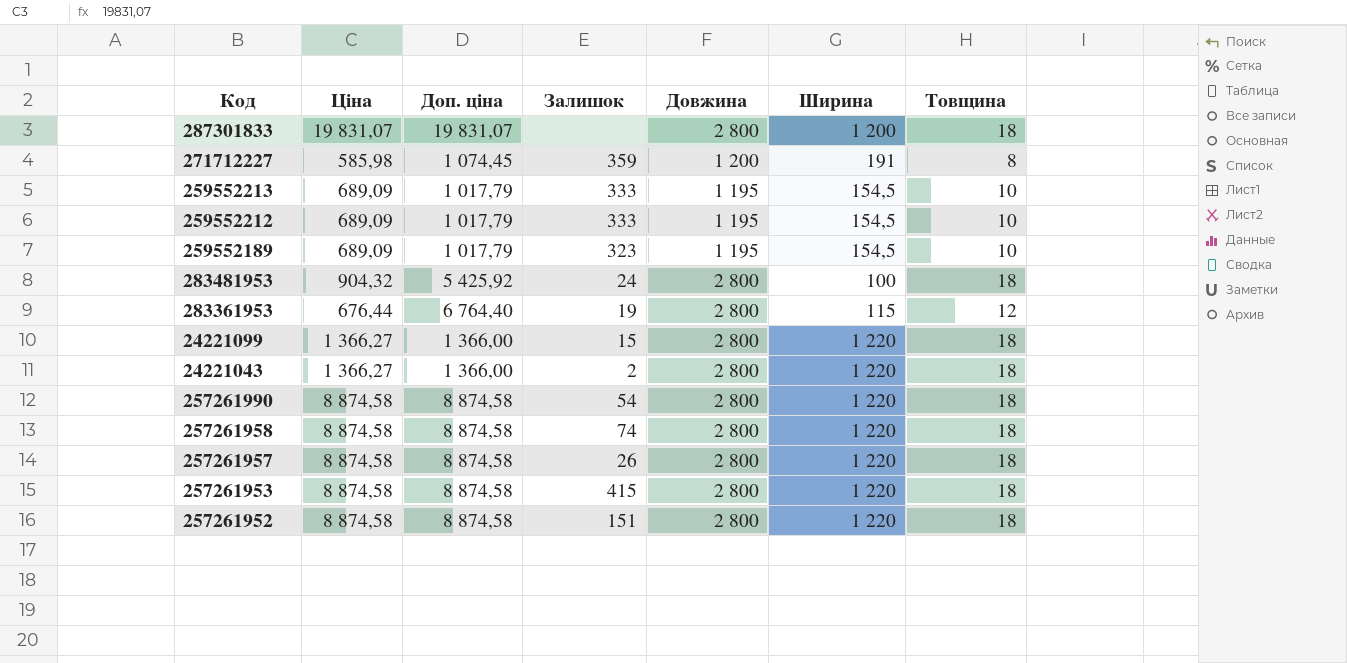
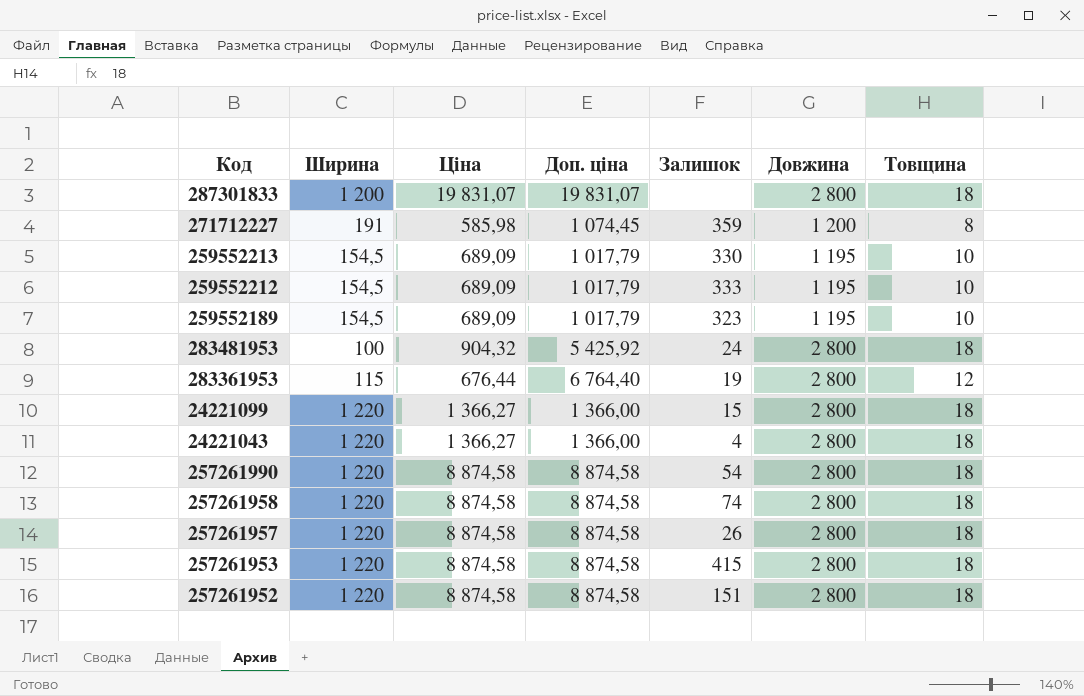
column Ширина | position: 6 -> 2
259552213 | Залишок: 333 -> 330
24221043 | Залишок: 2 -> 4

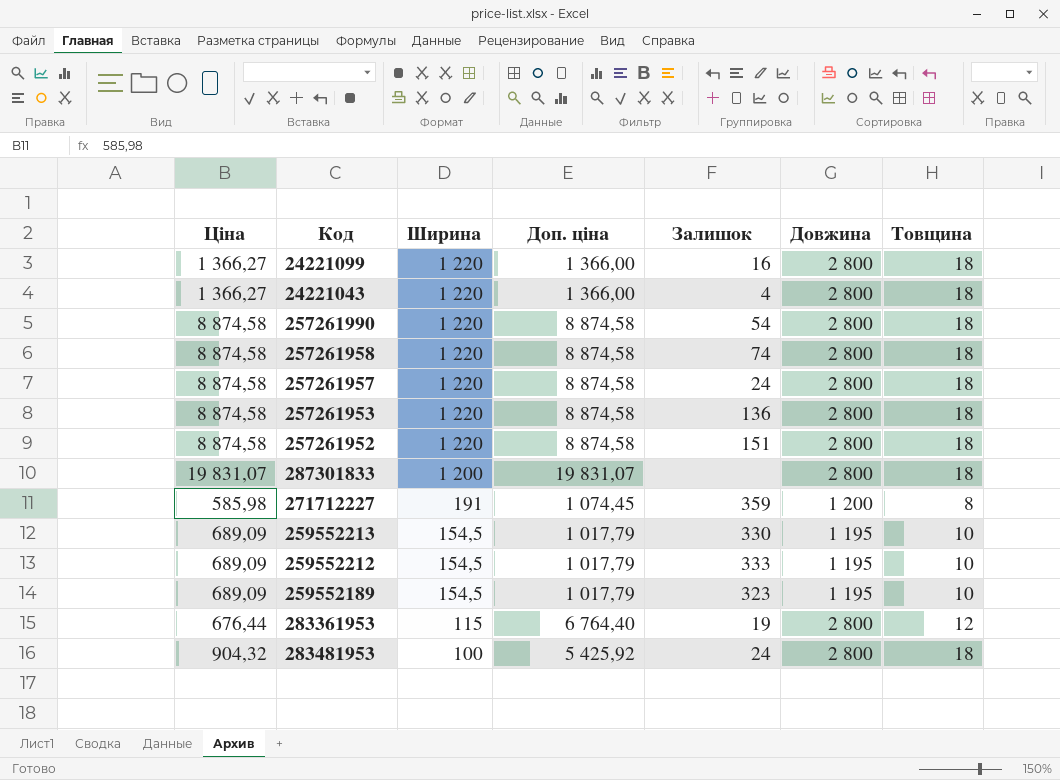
row order: none -> Ширина descending
column Ціна | position: 3 -> 1
24221099 | Залишок: 15 -> 16
257261957 | Залишок: 26 -> 24
257261953 | Залишок: 415 -> 136

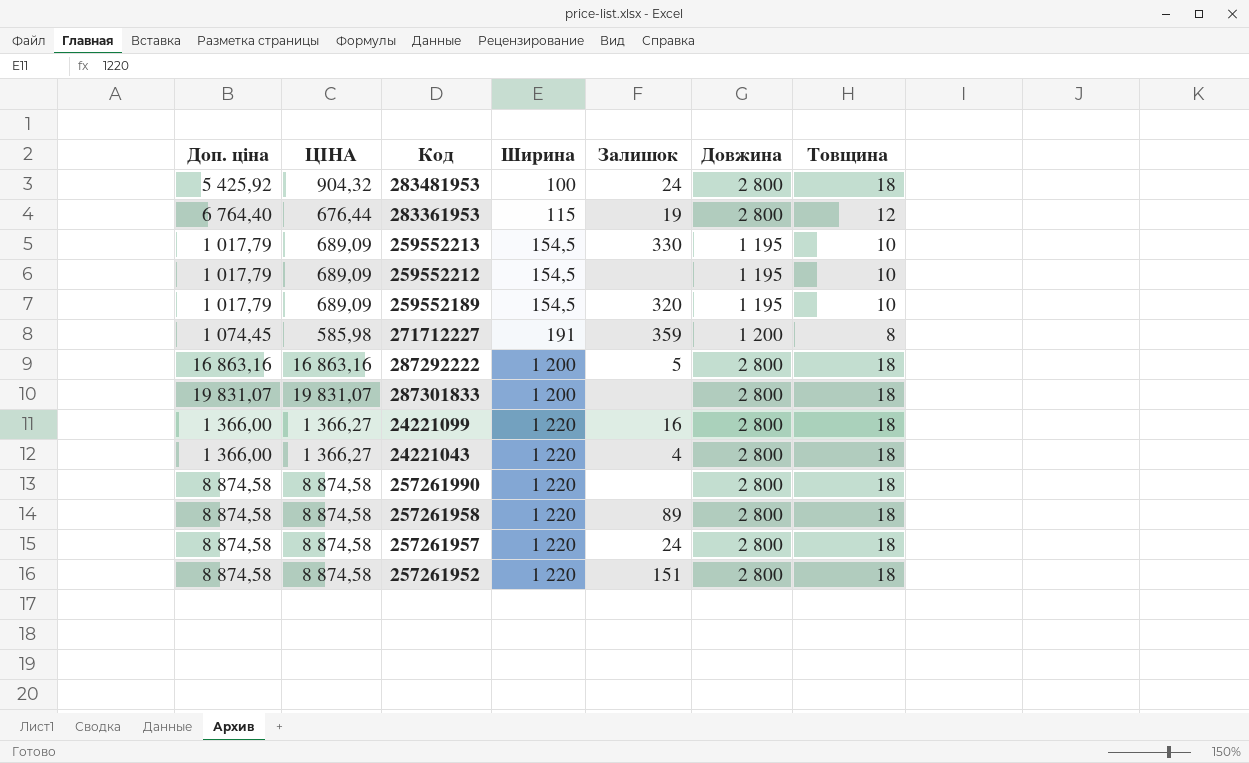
row order: Ширина descending -> Ширина ascending
column Доп. ціна | position: 4 -> 1
column name: Ціна -> ЦІНА
row 257261953: 8 874,58 | 1 220 | 8 874,58 | 136 | 2 800 | 18 -> none
259552212 | Залишок: 333 -> none
259552189 | Залишок: 323 -> 320
row 287292222: none -> 16 863,16 | 16 863,16 | 1 200 | 5 | 2 800 | 18
257261990 | Залишок: 54 -> none
257261958 | Залишок: 74 -> 89

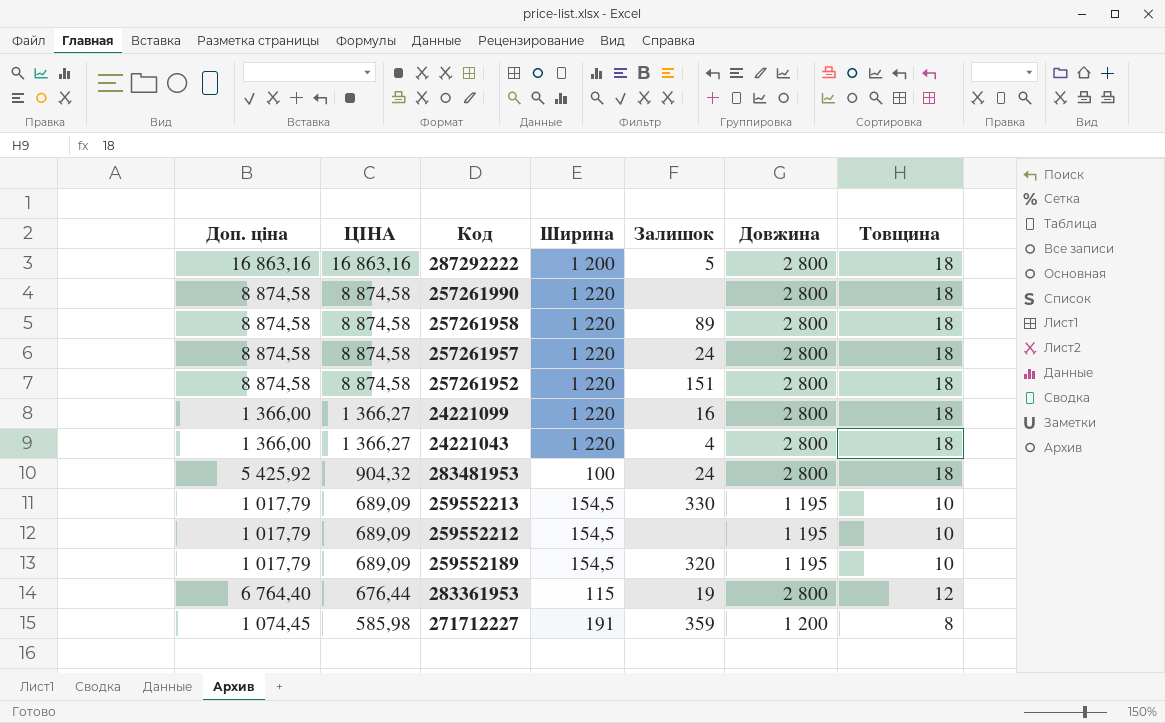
row order: Ширина ascending -> ЦІНА descending
row 287301833: 19 831,07 | 19 831,07 | 1 200 | none | 2 800 | 18 -> none

